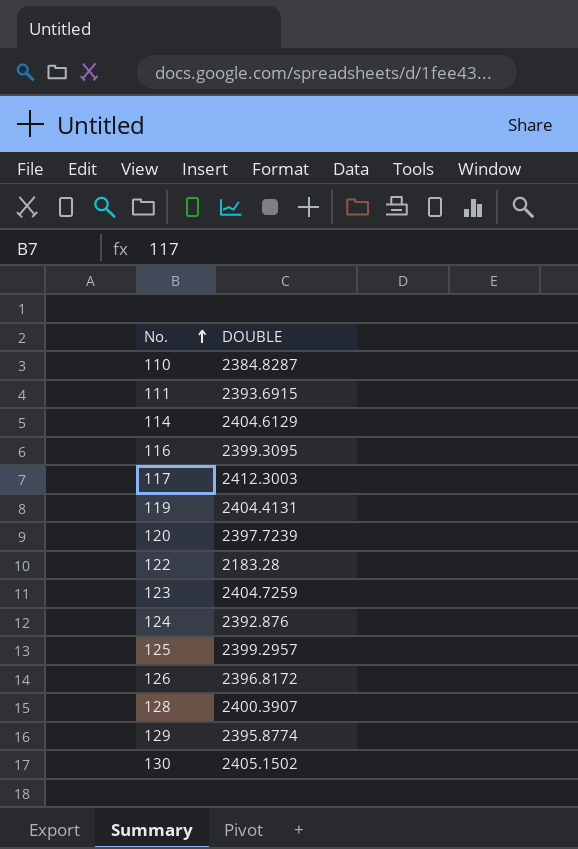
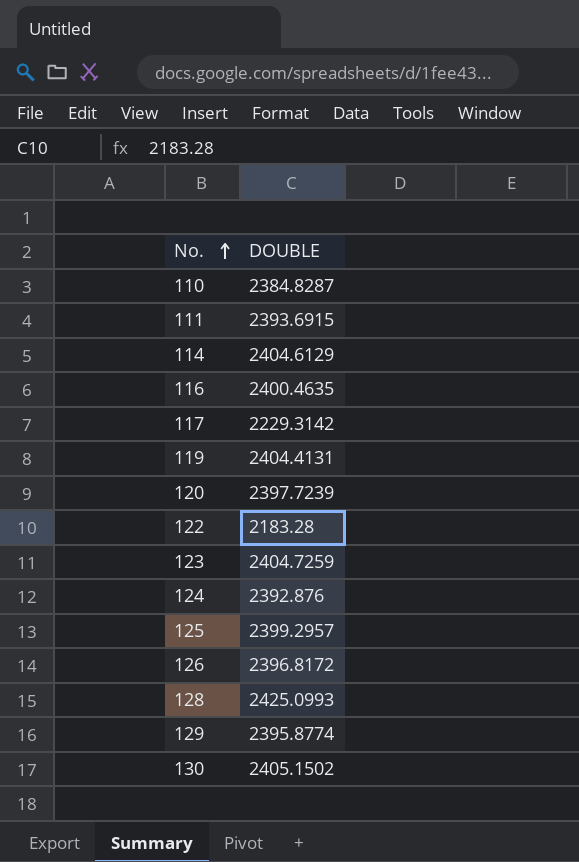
116 | DOUBLE: 2399.3095 -> 2400.4635
117 | DOUBLE: 2412.3003 -> 2229.3142
128 | DOUBLE: 2400.3907 -> 2425.0993

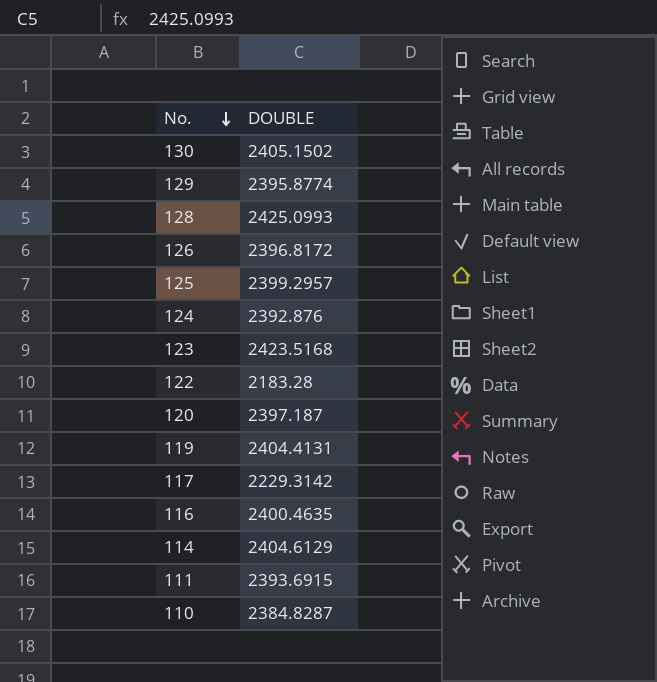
row order: No. ascending -> No. descending
123 | DOUBLE: 2404.7259 -> 2423.5168
120 | DOUBLE: 2397.7239 -> 2397.187

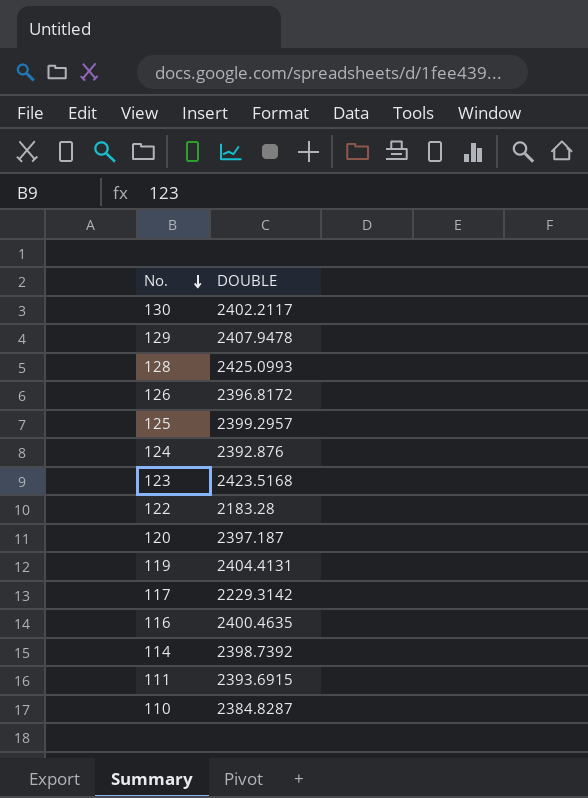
130 | DOUBLE: 2405.1502 -> 2402.2117
129 | DOUBLE: 2395.8774 -> 2407.9478
114 | DOUBLE: 2404.6129 -> 2398.7392

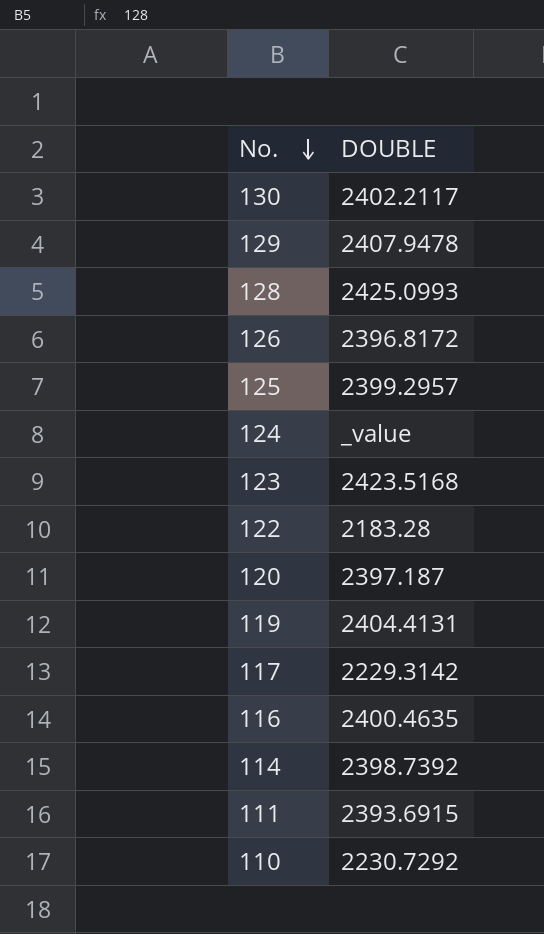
124 | DOUBLE: 2392.876 -> _value
110 | DOUBLE: 2384.8287 -> 2230.7292

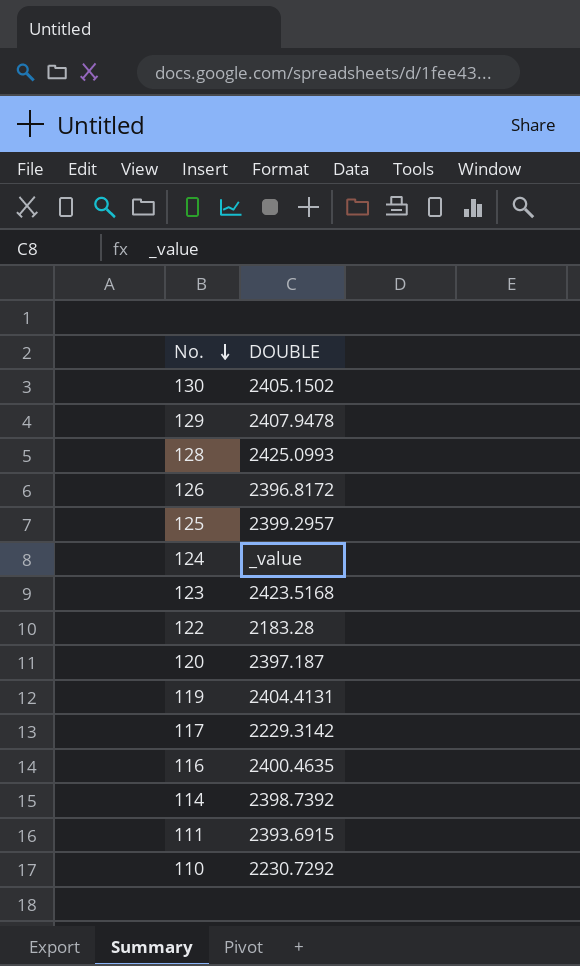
130 | DOUBLE: 2402.2117 -> 2405.1502

